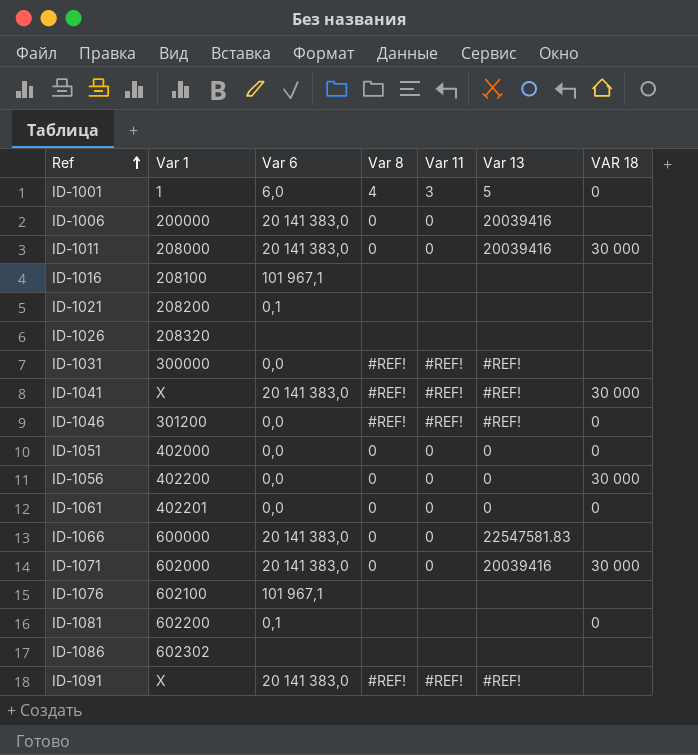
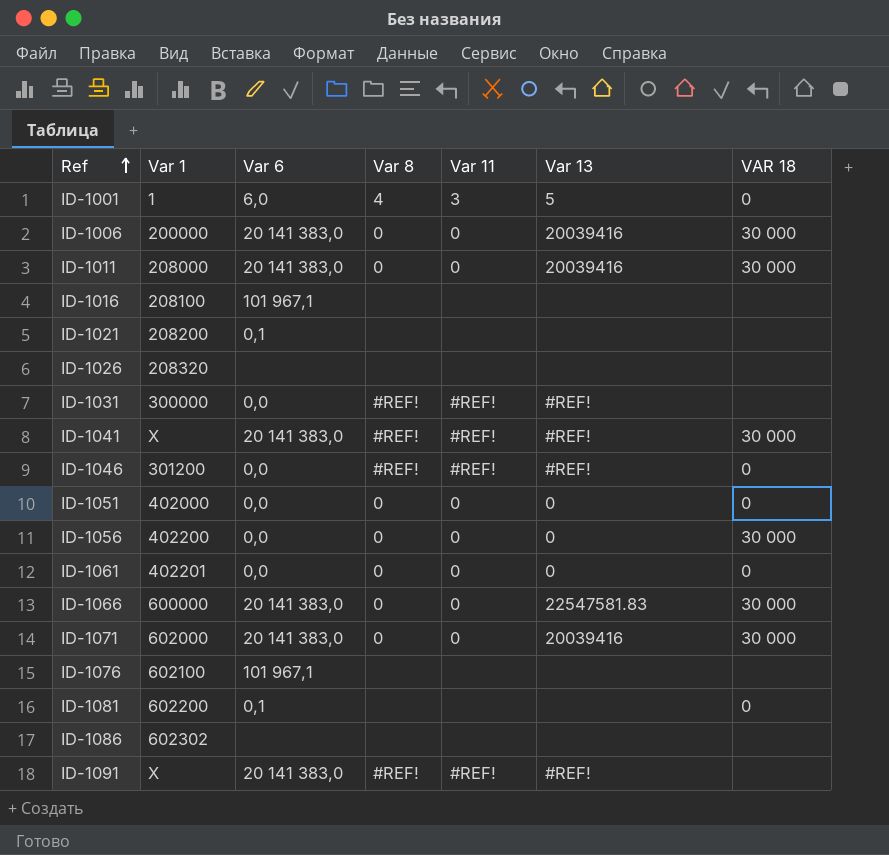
ID-1006 | VAR 18: none -> 30 000
ID-1066 | VAR 18: none -> 30 000

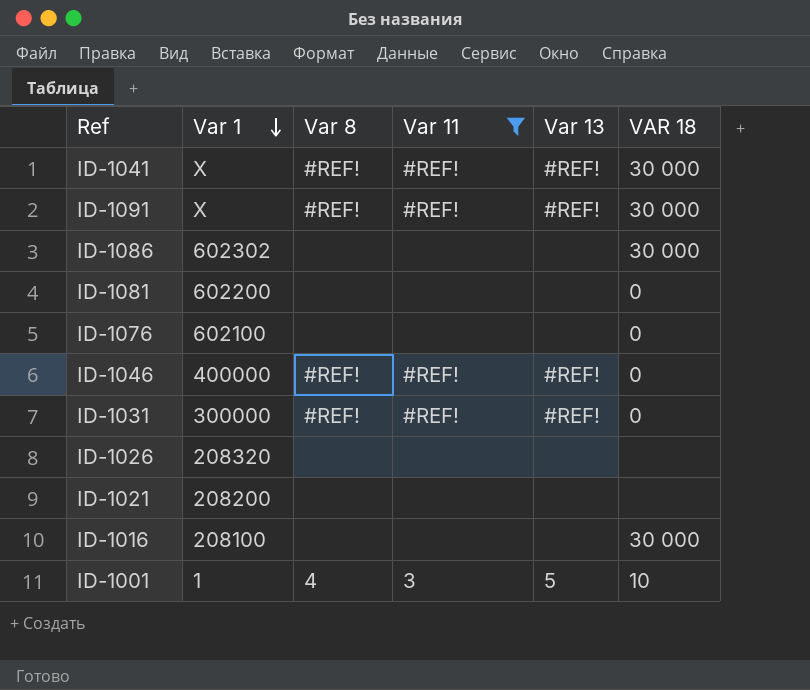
filter: none -> Var 11 != 0
row order: Ref ascending -> Var 1 descending
column Var 6 | position: 3 -> none
ID-1091 | VAR 18: none -> 30 000
ID-1086 | VAR 18: none -> 30 000
ID-1076 | VAR 18: none -> 0
ID-1046 | Var 1: 301200 -> 400000
ID-1031 | VAR 18: none -> 0
ID-1016 | VAR 18: none -> 30 000
ID-1001 | VAR 18: 0 -> 10

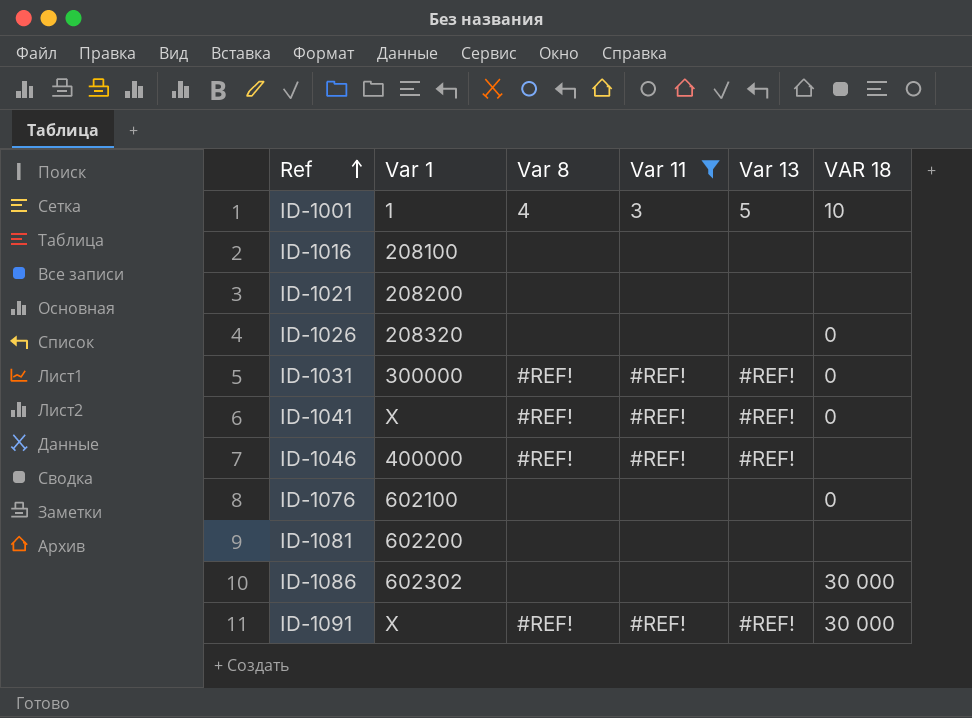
row order: Var 1 descending -> Ref ascending
ID-1016 | VAR 18: 30 000 -> none
ID-1026 | VAR 18: none -> 0
ID-1041 | VAR 18: 30 000 -> 0
ID-1046 | VAR 18: 0 -> none
ID-1081 | VAR 18: 0 -> none

